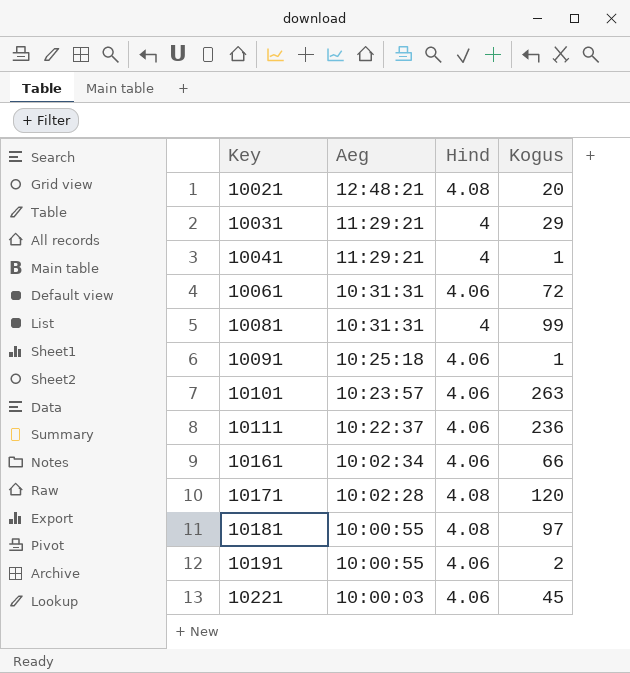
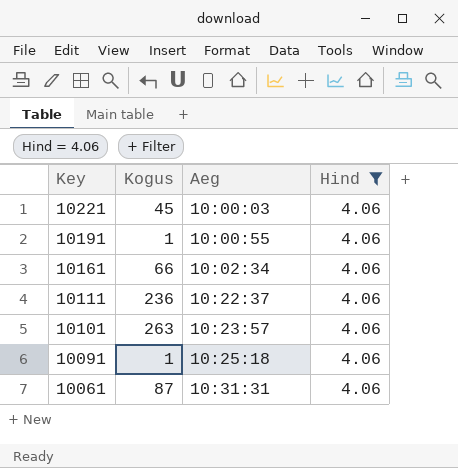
filter: none -> Hind = 4.06
row order: Key ascending -> Key descending
column Kogus | position: 4 -> 2
10191 | Kogus: 2 -> 1
10061 | Kogus: 72 -> 87

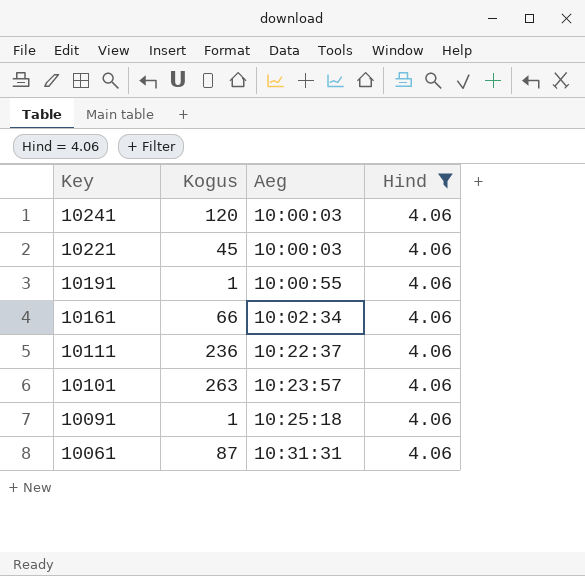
row 10241: none -> 120 | 10:00:03 | 4.06

